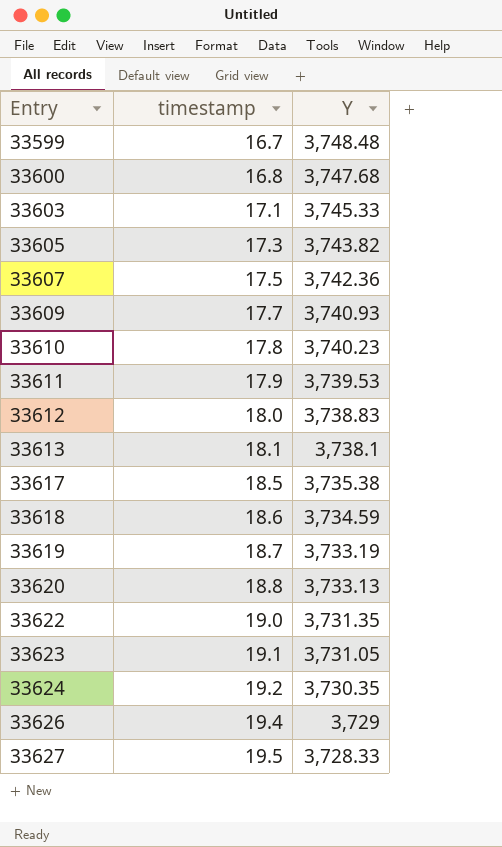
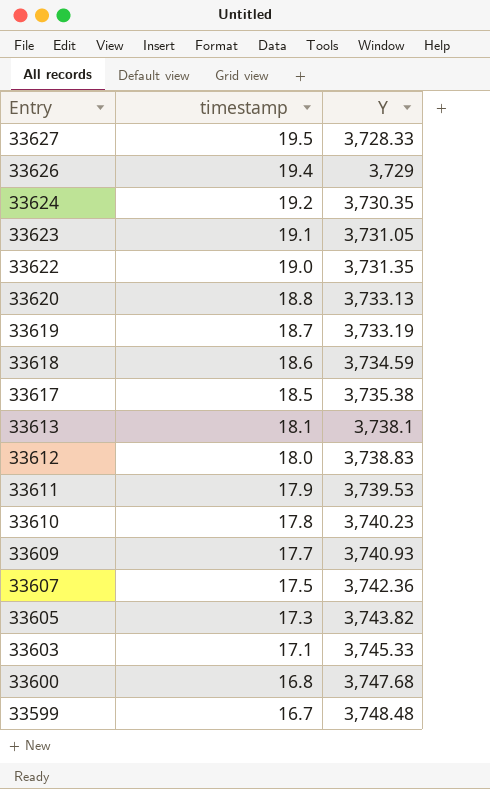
row order: Entry ascending -> Entry descending

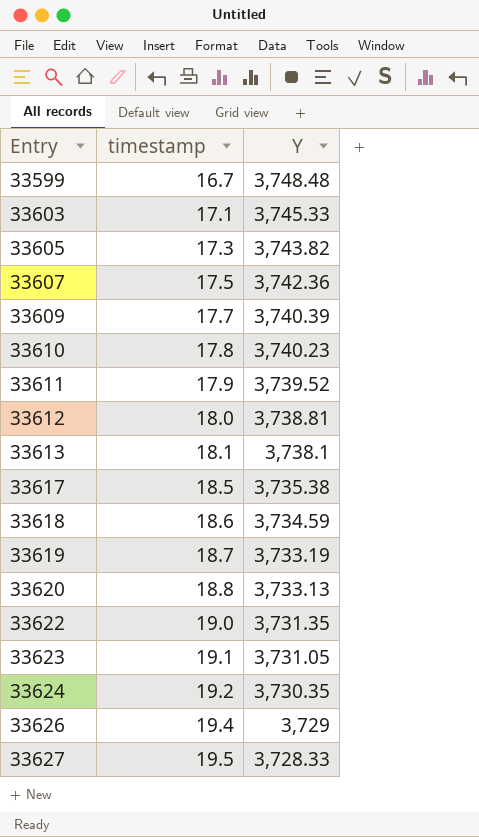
row order: Entry descending -> Entry ascending
row 33600: 16.8 | 3,747.68 -> none
33609 | Y: 3,740.93 -> 3,740.39
33611 | Y: 3,739.53 -> 3,739.52
33612 | Y: 3,738.83 -> 3,738.81

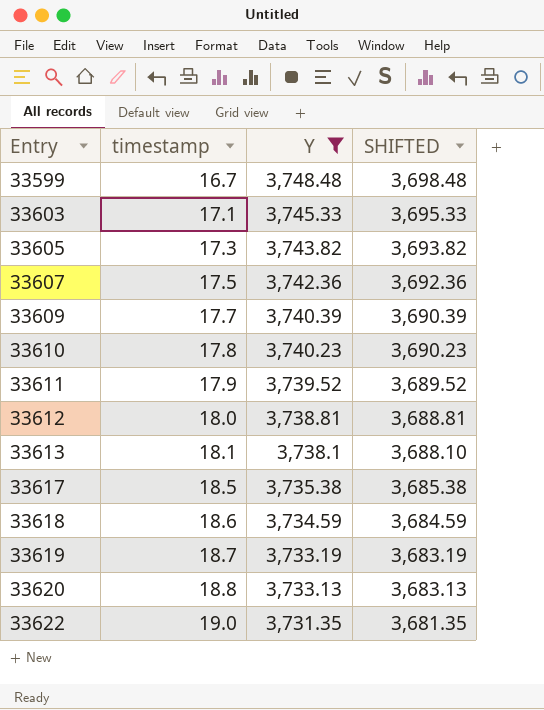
filter: none -> Y >= 3,731.35
column SHIFTED | formula: none -> [Y] - 50

